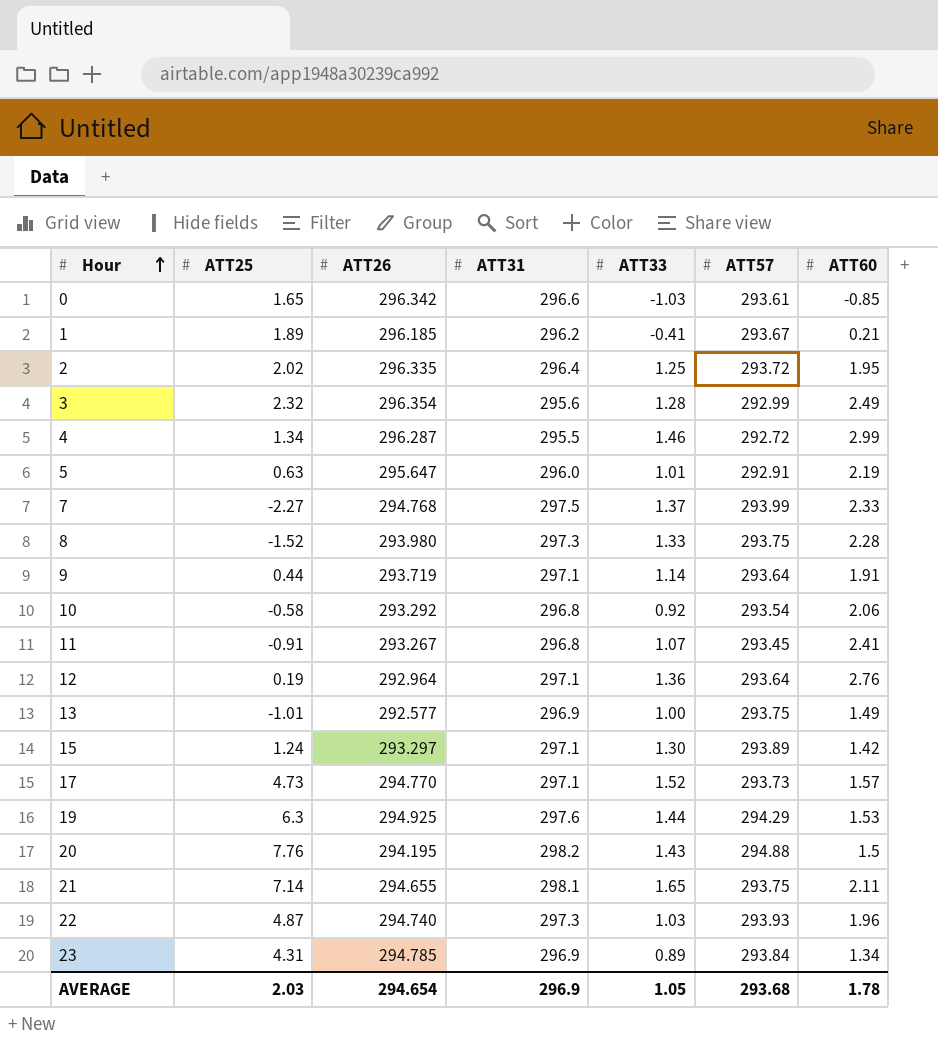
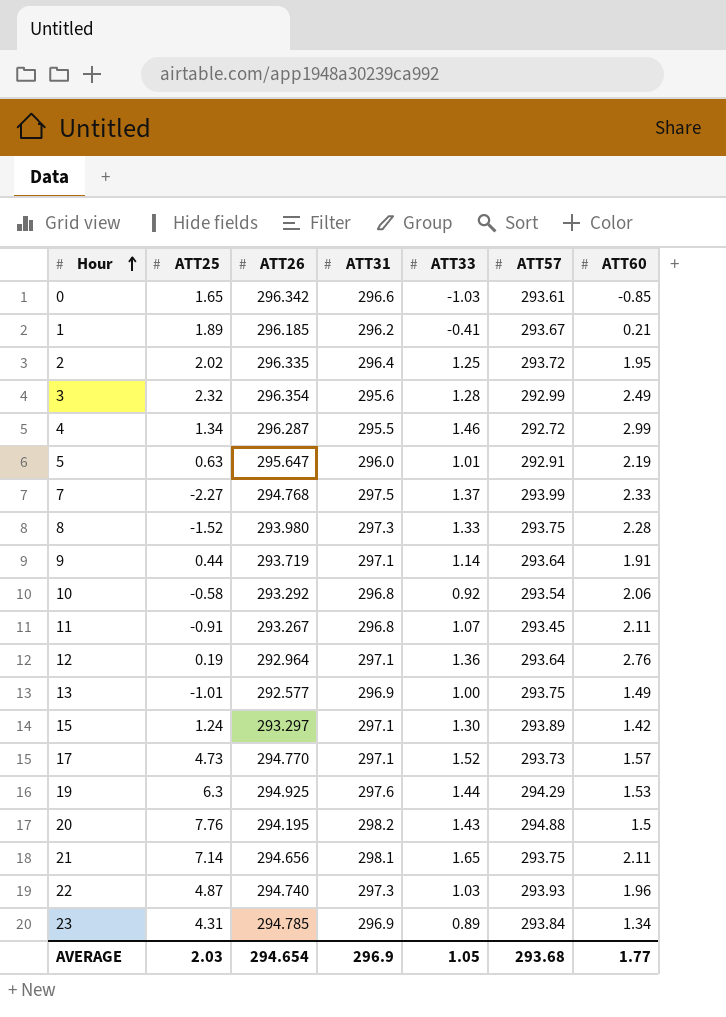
11 | ATT60: 2.41 -> 2.11
21 | ATT26: 294.655 -> 294.656
AVERAGE | ATT60: 1.78 -> 1.77

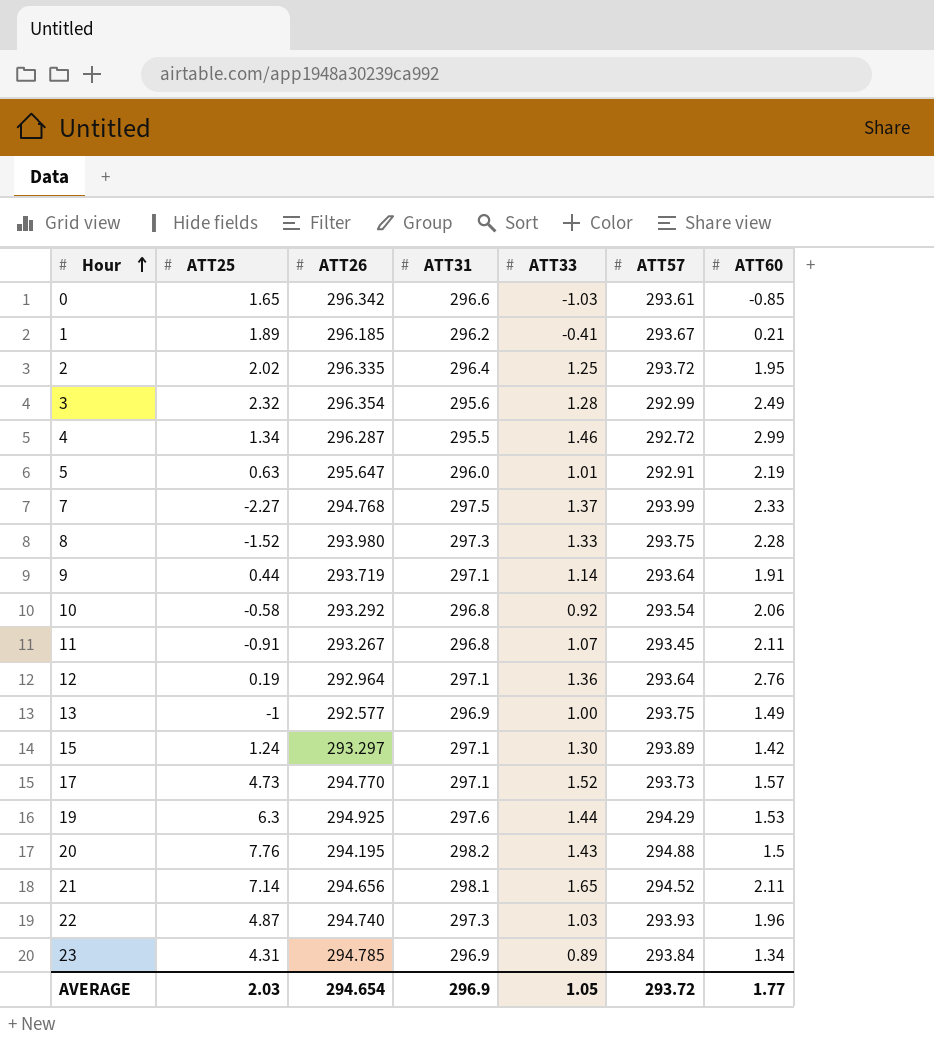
13 | ATT25: -1.01 -> -1
21 | ATT57: 293.75 -> 294.52
AVERAGE | ATT57: 293.68 -> 293.72

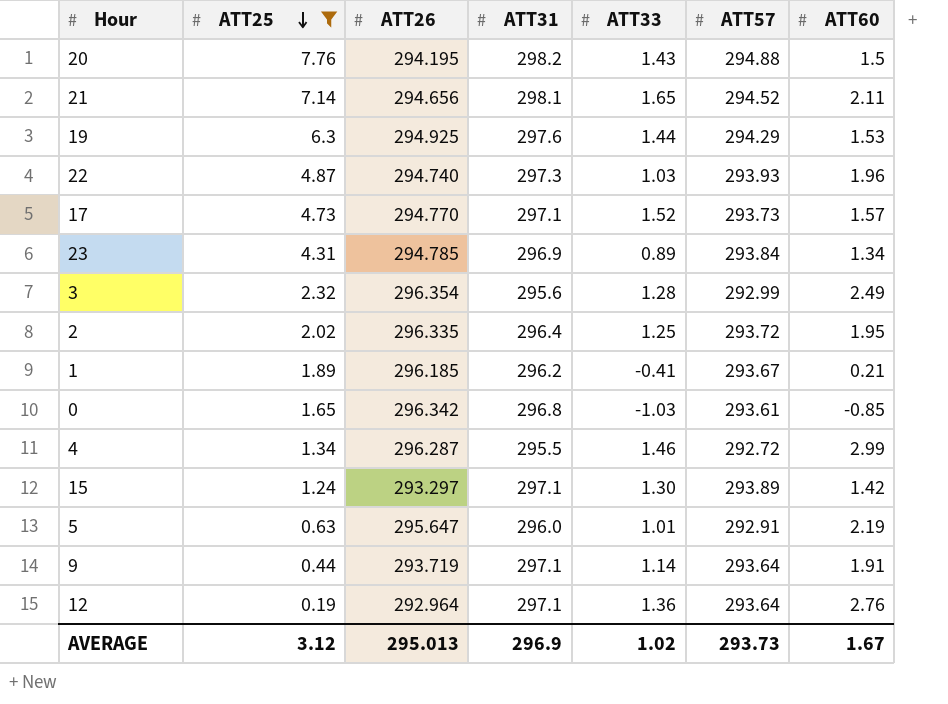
filter: none -> ATT25 >= 0.19
row order: Hour ascending -> ATT25 descending
0 | ATT31: 296.6 -> 296.8
AVERAGE | ATT25: 2.03 -> 3.12
AVERAGE | ATT26: 294.654 -> 295.013
AVERAGE | ATT33: 1.05 -> 1.02
AVERAGE | ATT57: 293.72 -> 293.73
AVERAGE | ATT60: 1.77 -> 1.67

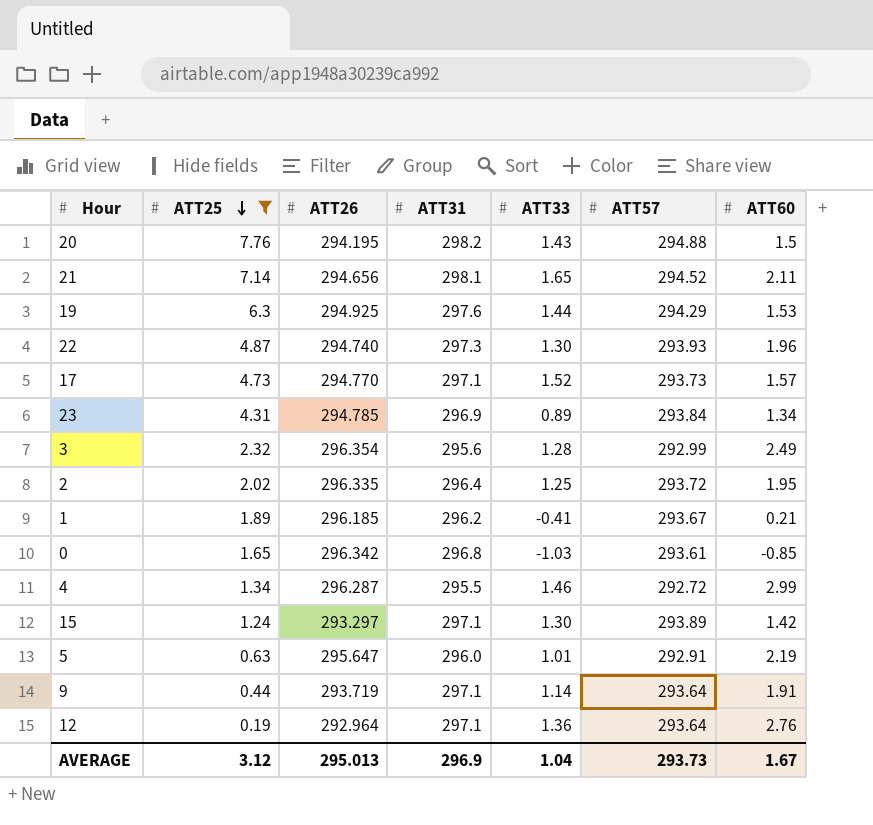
22 | ATT33: 1.03 -> 1.30
AVERAGE | ATT33: 1.02 -> 1.04

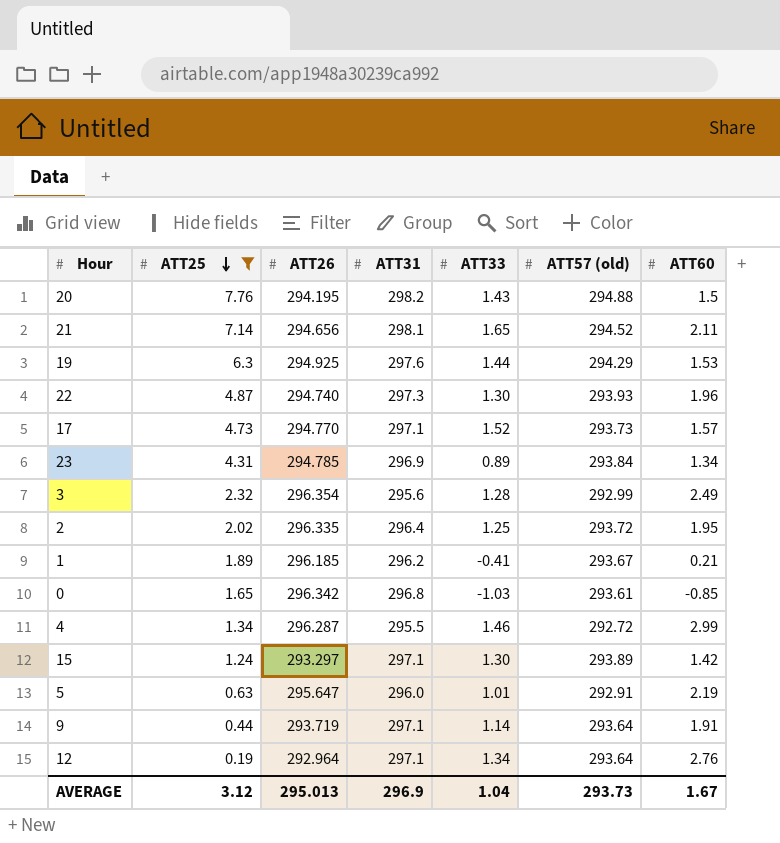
column name: ATT57 -> ATT57 (old)
12 | ATT33: 1.36 -> 1.34

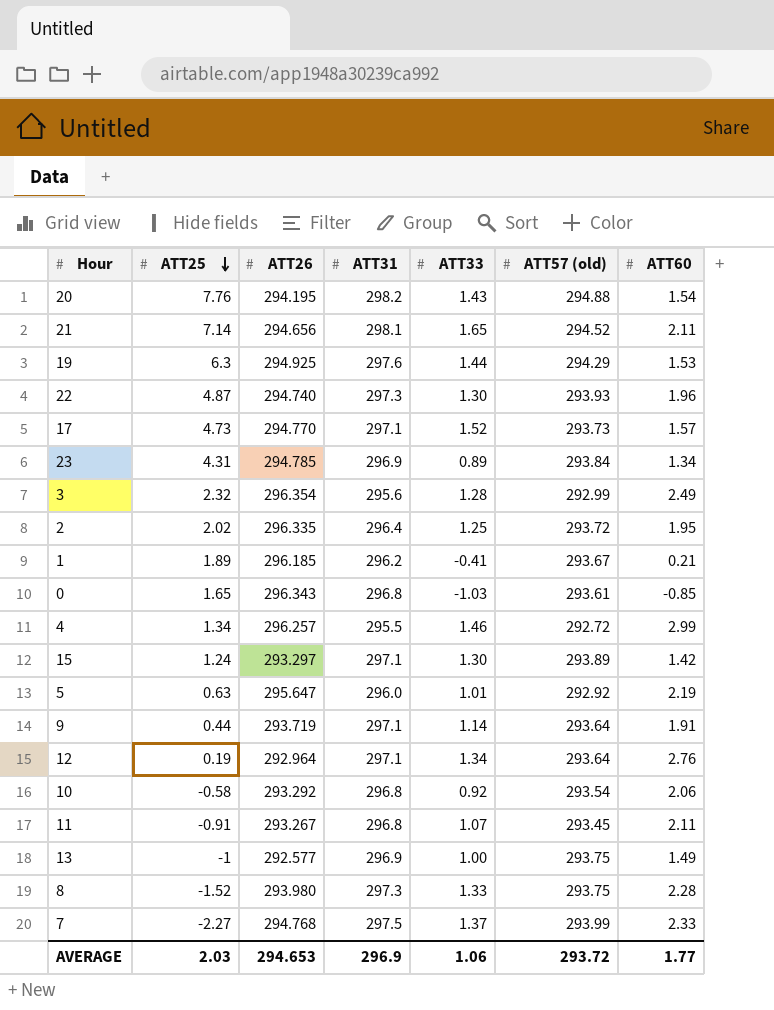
filter: ATT25 >= 0.19 -> none
20 | ATT60: 1.5 -> 1.54
0 | ATT26: 296.342 -> 296.343
4 | ATT26: 296.287 -> 296.257
5 | ATT57 (old): 292.91 -> 292.92
AVERAGE | ATT25: 3.12 -> 2.03
AVERAGE | ATT26: 295.013 -> 294.653
AVERAGE | ATT33: 1.04 -> 1.06
AVERAGE | ATT57 (old): 293.73 -> 293.72
AVERAGE | ATT60: 1.67 -> 1.77

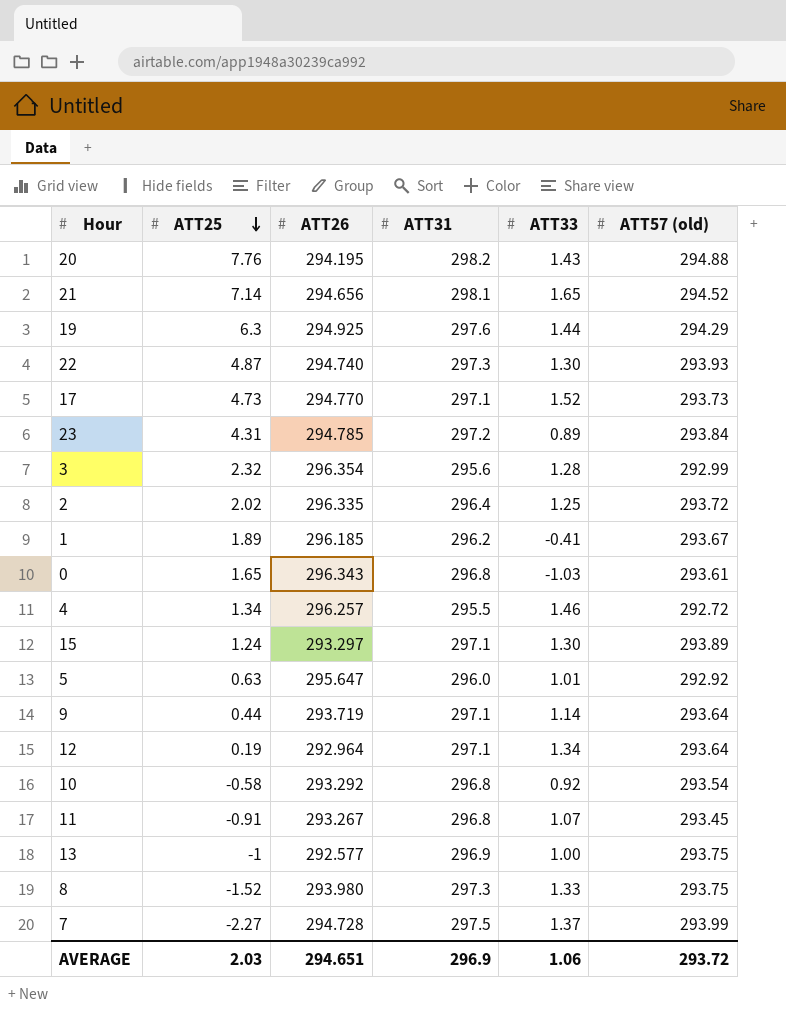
column ATT60 | position: 7 -> none
23 | ATT31: 296.9 -> 297.2
7 | ATT26: 294.768 -> 294.728
AVERAGE | ATT26: 294.653 -> 294.651

